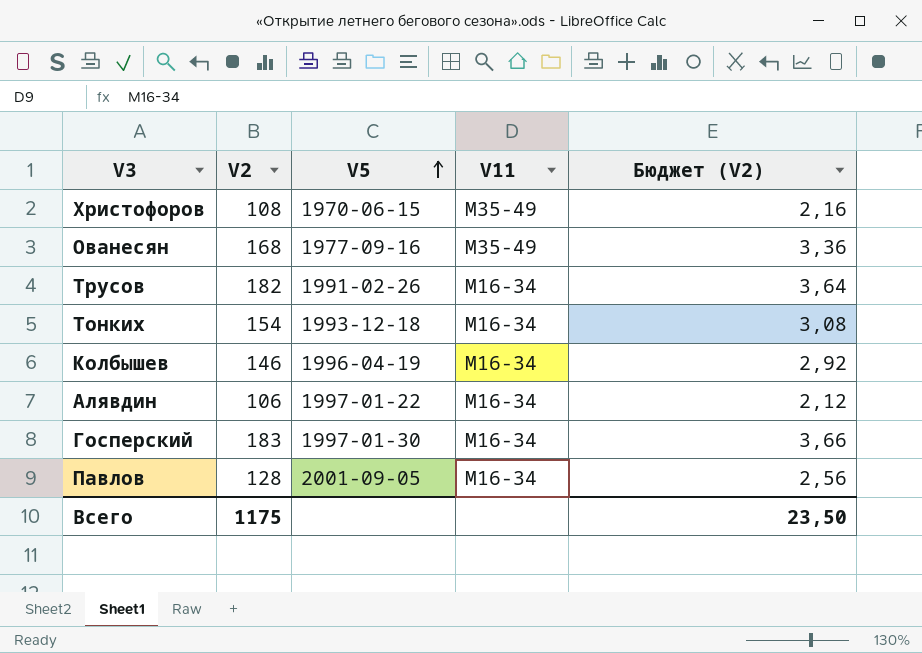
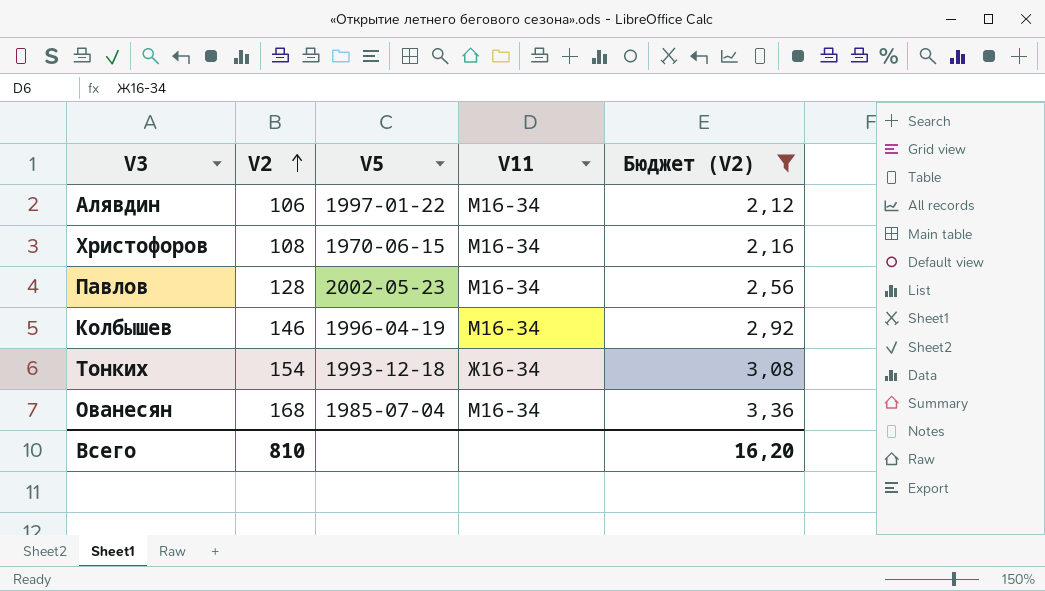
filter: none -> Бюджет (V2) <= 3,36
row order: V5 ascending -> V2 ascending
Христофоров | V11: М35-49 -> М16-34
Павлов | V5: 2001-09-05 -> 2002-05-23
Тонких | V11: М16-34 -> Ж16-34
Ованесян | V5: 1977-09-16 -> 1985-07-04
Ованесян | V11: М35-49 -> М16-34
Всего | V2: 1175 -> 810
Всего | Бюджет (V2): 23,50 -> 16,20

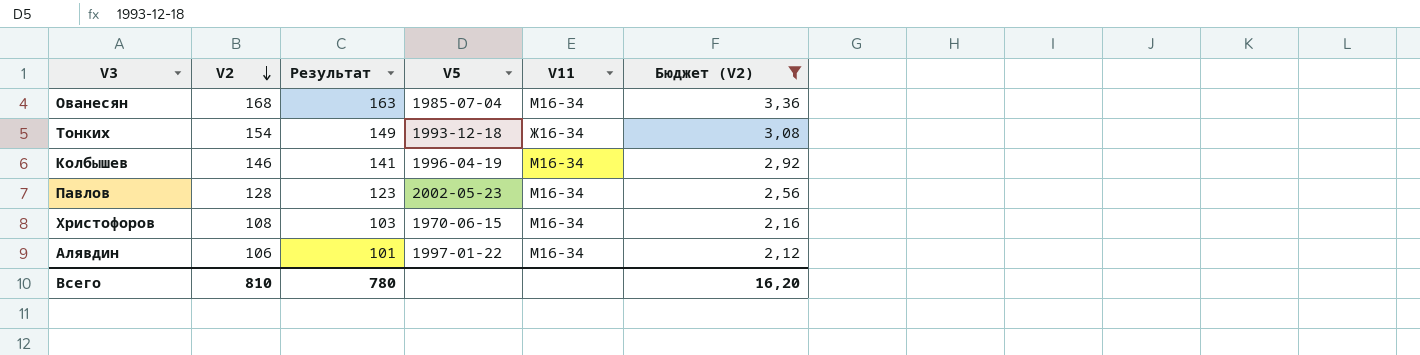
row order: V2 ascending -> V2 descending
column Результат | formula: none -> [V2] - 5

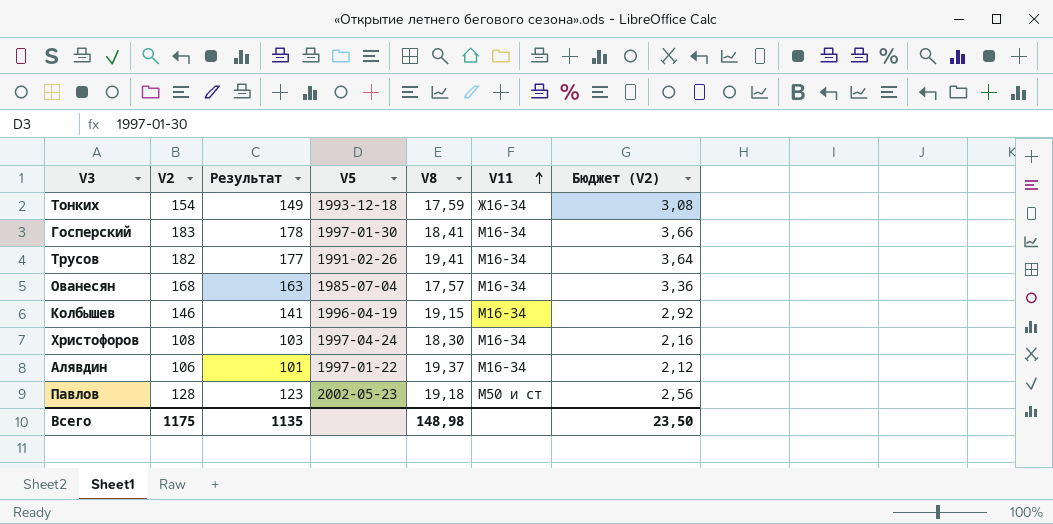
filter: Бюджет (V2) <= 3,36 -> none
row order: V2 descending -> V11 ascending
column V8 | position: none -> 5
Христофоров | V5: 1970-06-15 -> 1997-04-24
Павлов | V11: М16-34 -> М50 и ст
Всего | V2: 810 -> 1175
Всего | Результат: 780 -> 1135
Всего | Бюджет (V2): 16,20 -> 23,50

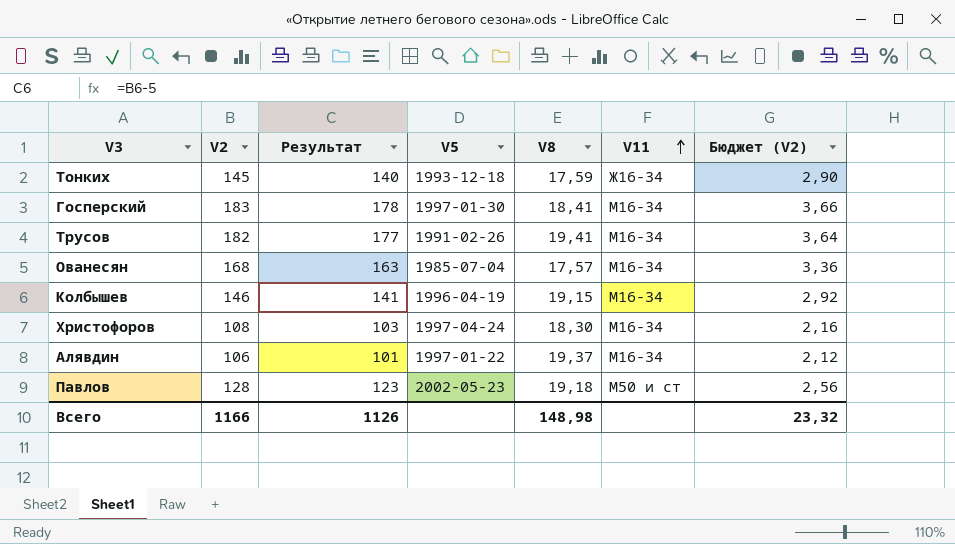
Тонких | V2: 154 -> 145
Тонких | Результат: 149 -> 140
Тонких | Бюджет (V2): 3,08 -> 2,90
Всего | V2: 1175 -> 1166
Всего | Результат: 1135 -> 1126
Всего | Бюджет (V2): 23,50 -> 23,32

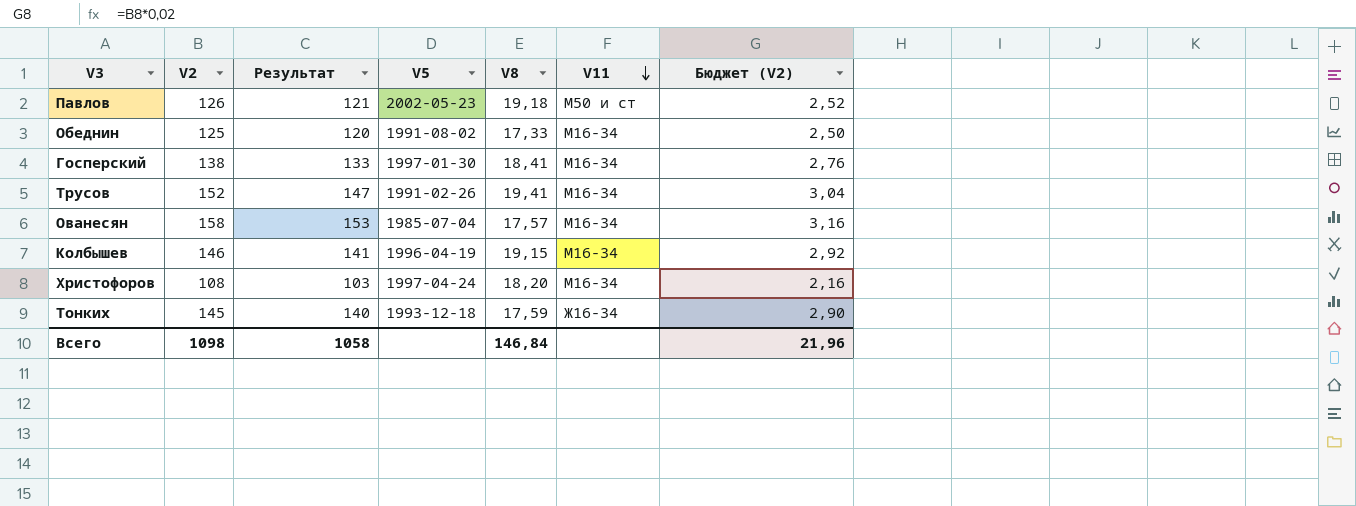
row order: V11 ascending -> V11 descending
row Алявдин: 106 | 101 | 1997-01-22 | 19,37 | М16-34 | 2,12 -> none
Павлов | V2: 128 -> 126
Павлов | Результат: 123 -> 121
Павлов | Бюджет (V2): 2,56 -> 2,52
row Обеднин: none -> 125 | 120 | 1991-08-02 | 17,33 | М16-34 | 2,50
Госперский | V2: 183 -> 138
Госперский | Результат: 178 -> 133
Госперский | Бюджет (V2): 3,66 -> 2,76
Трусов | V2: 182 -> 152
Трусов | Результат: 177 -> 147
Трусов | Бюджет (V2): 3,64 -> 3,04
Ованесян | V2: 168 -> 158
Ованесян | Результат: 163 -> 153
Ованесян | Бюджет (V2): 3,36 -> 3,16
Христофоров | V8: 18,30 -> 18,20
Всего | V2: 1166 -> 1098
Всего | Результат: 1126 -> 1058
Всего | V8: 148,98 -> 146,84
Всего | Бюджет (V2): 23,32 -> 21,96

